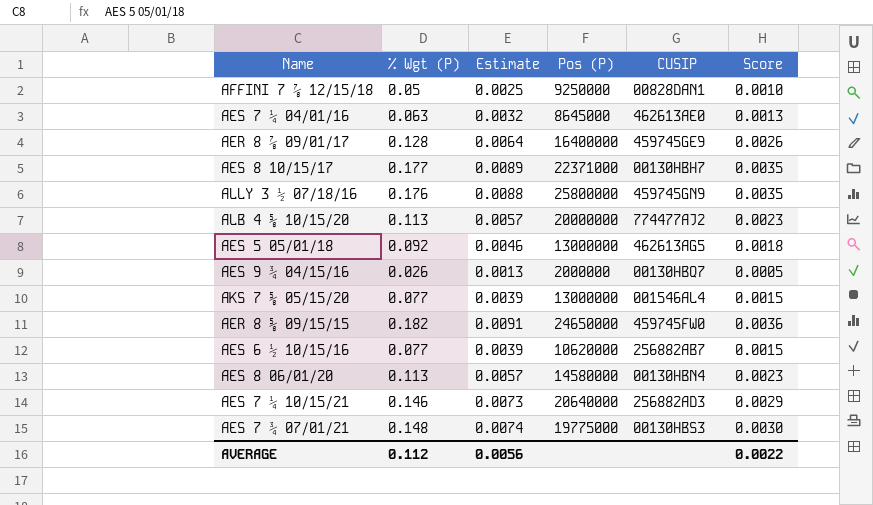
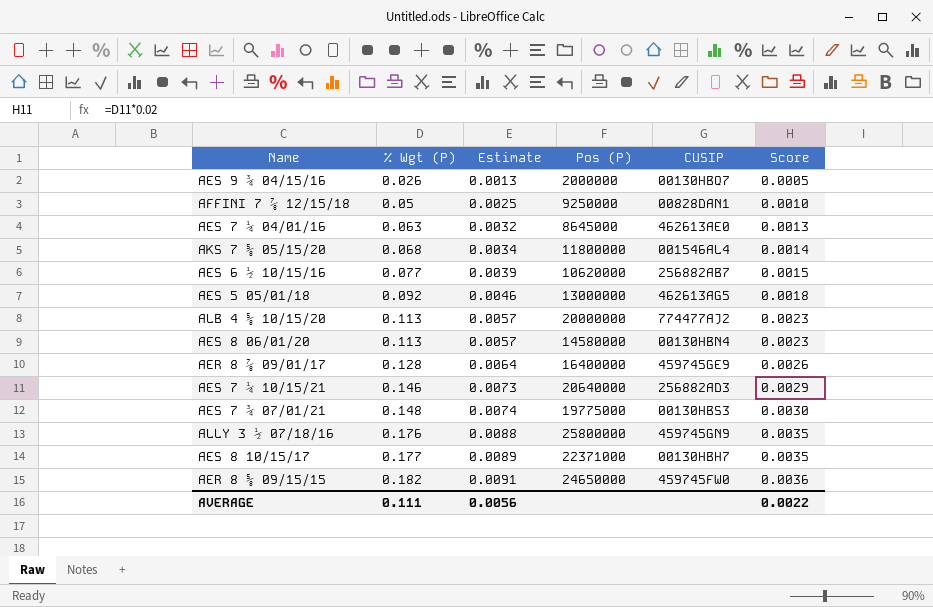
row order: none -> % Wgt (P) ascending
AKS 7 ⅝ 05/15/20 | % Wgt (P): 0.077 -> 0.068
AKS 7 ⅝ 05/15/20 | Estimate: 0.0039 -> 0.0034
AKS 7 ⅝ 05/15/20 | Pos (P): 13000000 -> 11800000
AKS 7 ⅝ 05/15/20 | Score: 0.0015 -> 0.0014
AVERAGE | % Wgt (P): 0.112 -> 0.111

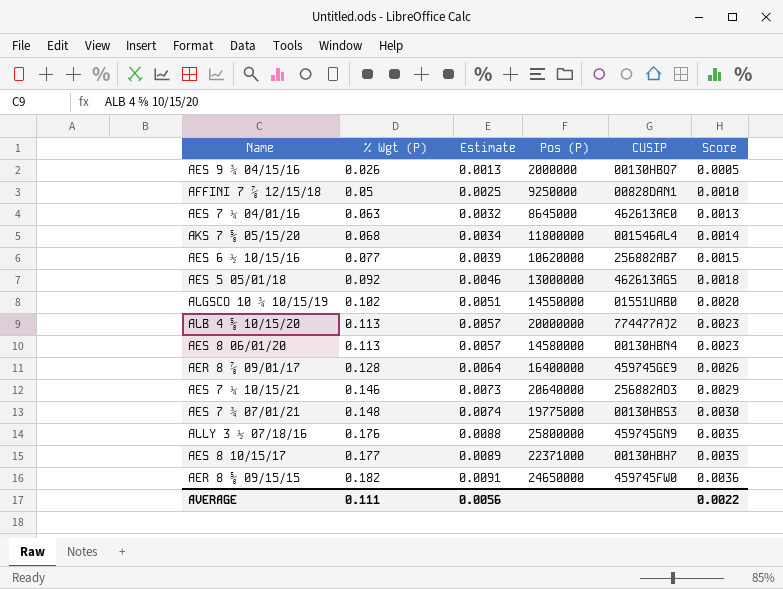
row ALGSCO 10 ¾ 10/15/19: none -> 0.102 | 0.0051 | 14550000 | 01551UAB0 | 0.0020

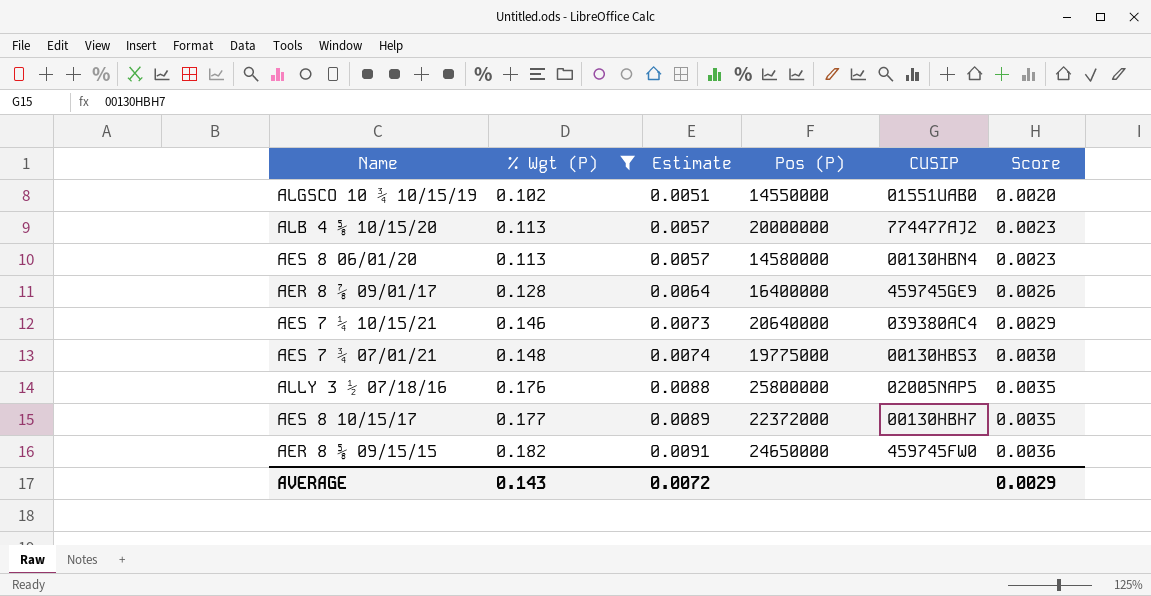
filter: none -> % Wgt (P) >= 0.102
AES 7 ¼ 10/15/21 | CUSIP: 256882AD3 -> 039380AC4
ALLY 3 ½ 07/18/16 | CUSIP: 459745GN9 -> 02005NAP5
AES 8 10/15/17 | Pos (P): 22371000 -> 22372000
AVERAGE | % Wgt (P): 0.111 -> 0.143
AVERAGE | Estimate: 0.0056 -> 0.0072
AVERAGE | Score: 0.0022 -> 0.0029

